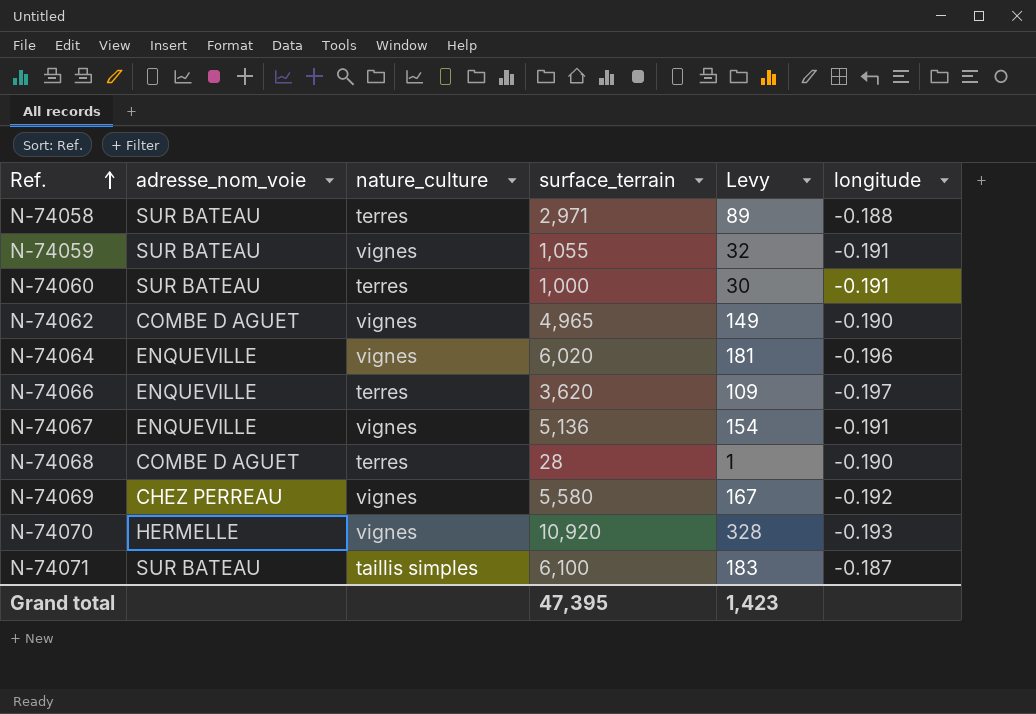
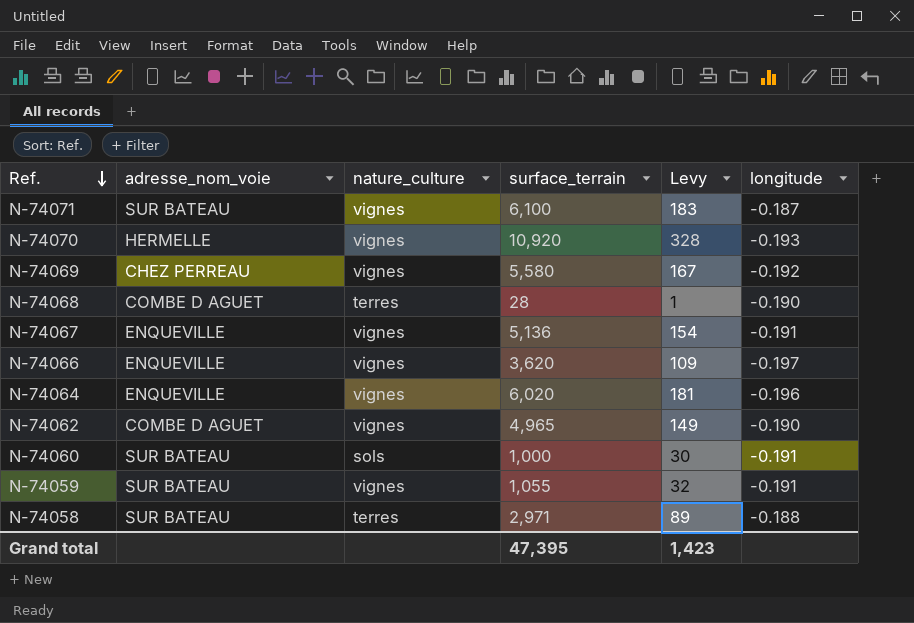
row order: Ref. ascending -> Ref. descending
N-74071 | nature_culture: taillis simples -> vignes
N-74066 | nature_culture: terres -> vignes
N-74060 | nature_culture: terres -> sols

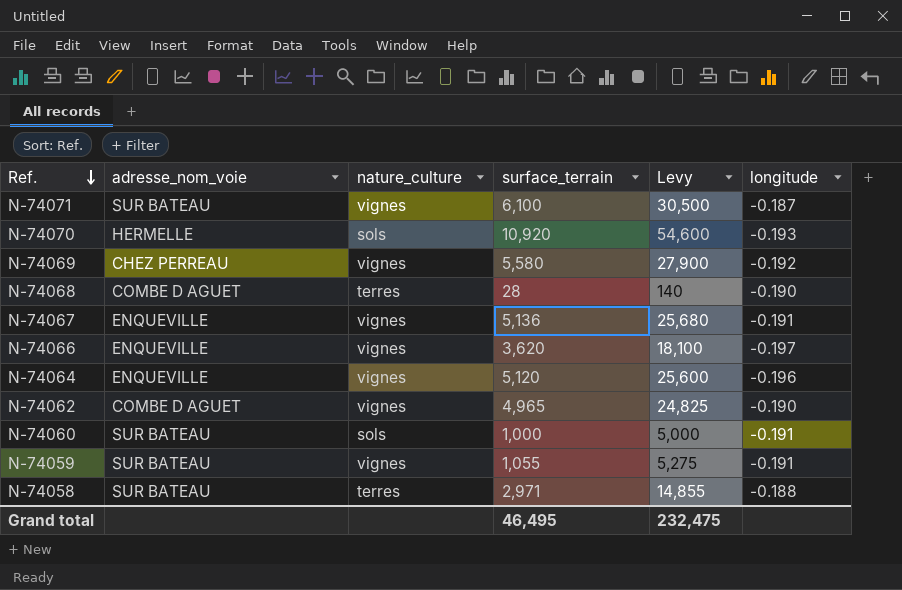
column Levy | formula: [surface_terrain] * 0.03 -> [surface_terrain] * 5
N-74070 | nature_culture: vignes -> sols
N-74064 | surface_terrain: 6,020 -> 5,120
Grand total | surface_terrain: 47,395 -> 46,495
Grand total | Levy: 1,423 -> 232,475

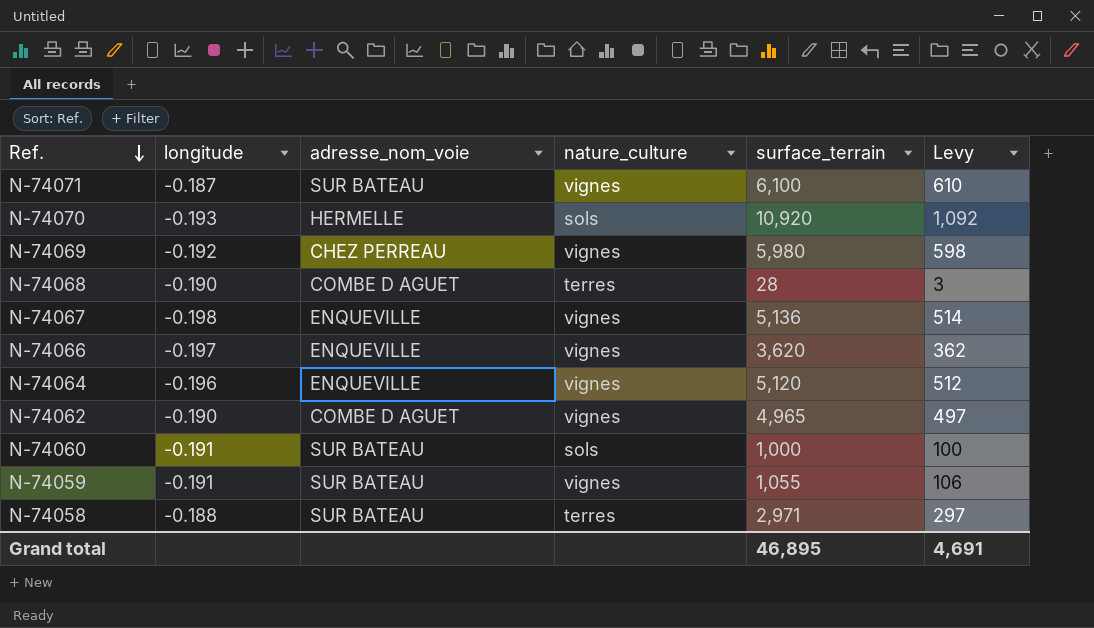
column longitude | position: 6 -> 2
column Levy | formula: [surface_terrain] * 5 -> [surface_terrain] * 0.1
N-74069 | surface_terrain: 5,580 -> 5,980
N-74067 | longitude: -0.191 -> -0.198
Grand total | surface_terrain: 46,495 -> 46,895
Grand total | Levy: 232,475 -> 4,691

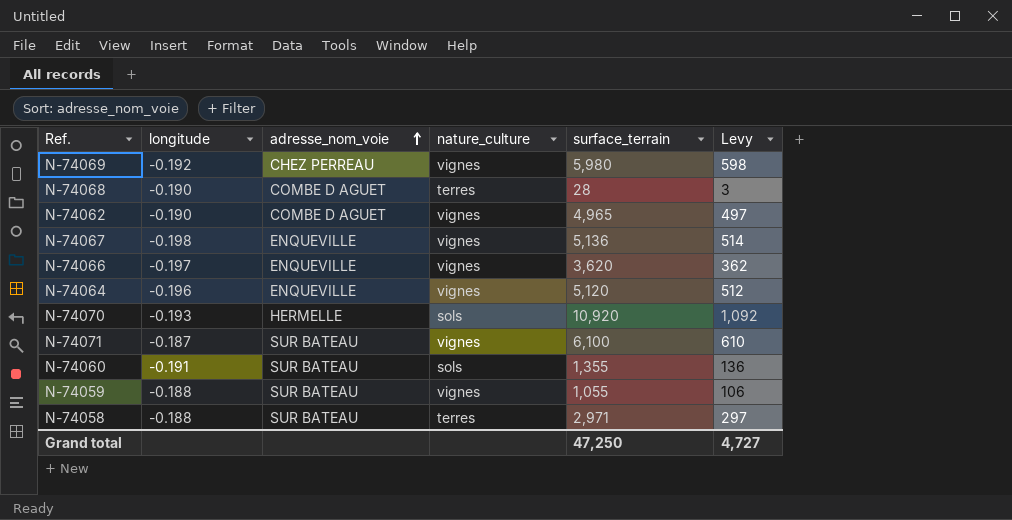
row order: Ref. descending -> adresse_nom_voie ascending
N-74060 | surface_terrain: 1,000 -> 1,355
N-74060 | Levy: 100 -> 136
N-74059 | longitude: -0.191 -> -0.188
Grand total | surface_terrain: 46,895 -> 47,250
Grand total | Levy: 4,691 -> 4,727

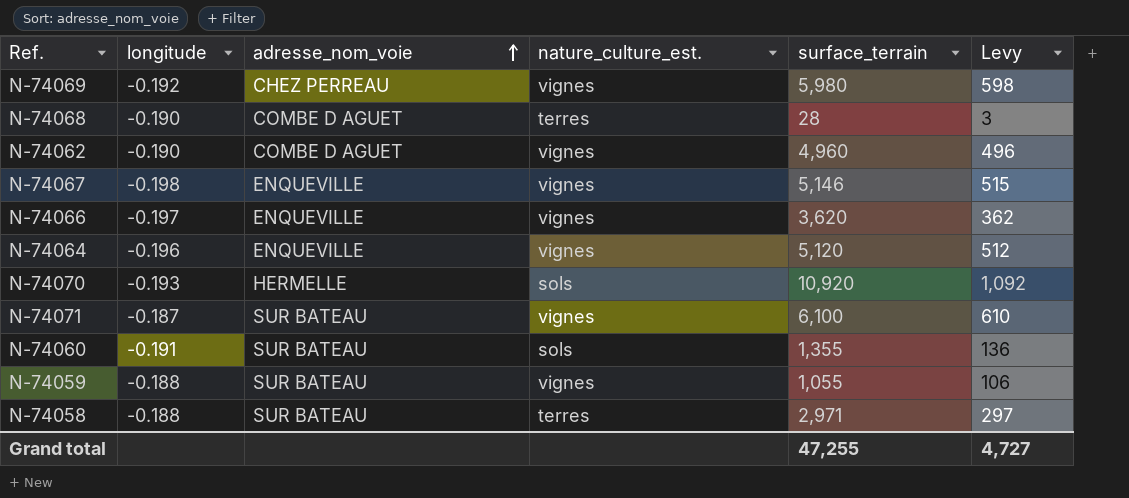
column name: nature_culture -> nature_culture_est.
N-74062 | surface_terrain: 4,965 -> 4,960
N-74062 | Levy: 497 -> 496
N-74067 | surface_terrain: 5,136 -> 5,146
N-74067 | Levy: 514 -> 515
Grand total | surface_terrain: 47,250 -> 47,255

